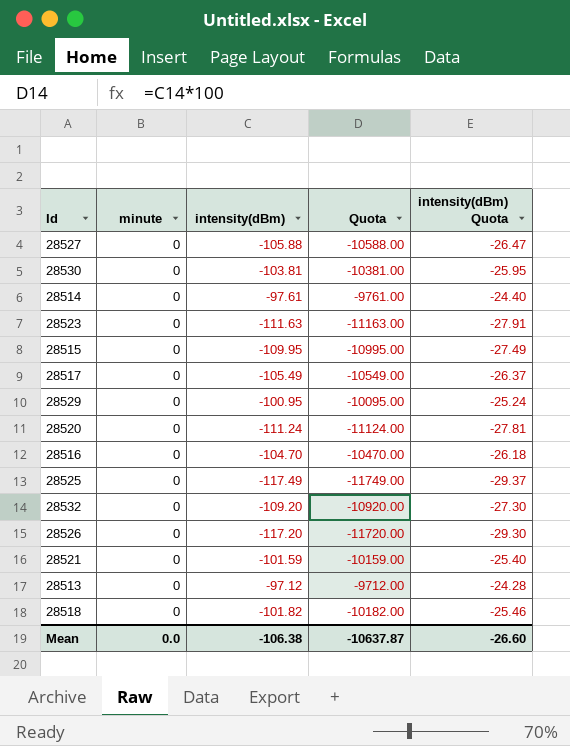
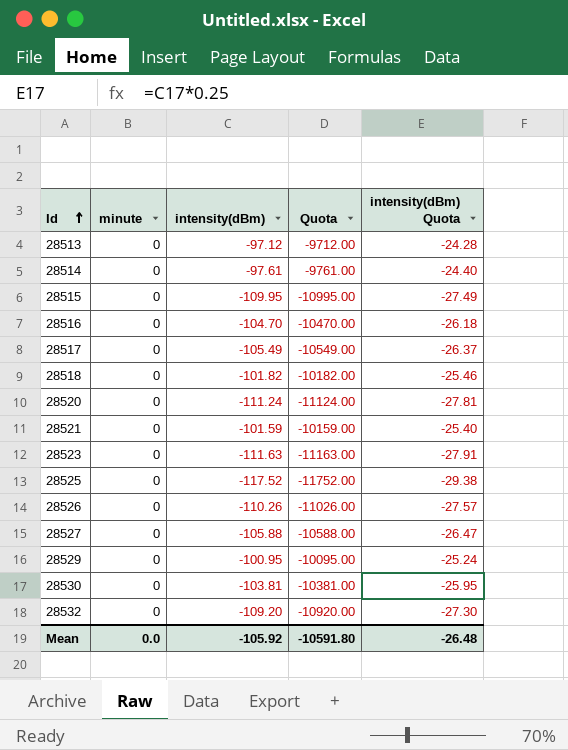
row order: none -> Id ascending
28525 | intensity(dBm): -117.49 -> -117.52
28525 | Quota: -11749.00 -> -11752.00
28525 | intensity(dBm) Quota: -29.37 -> -29.38
28526 | intensity(dBm): -117.20 -> -110.26
28526 | Quota: -11720.00 -> -11026.00
28526 | intensity(dBm) Quota: -29.30 -> -27.57
Mean | intensity(dBm): -106.38 -> -105.92
Mean | Quota: -10637.87 -> -10591.80
Mean | intensity(dBm) Quota: -26.60 -> -26.48

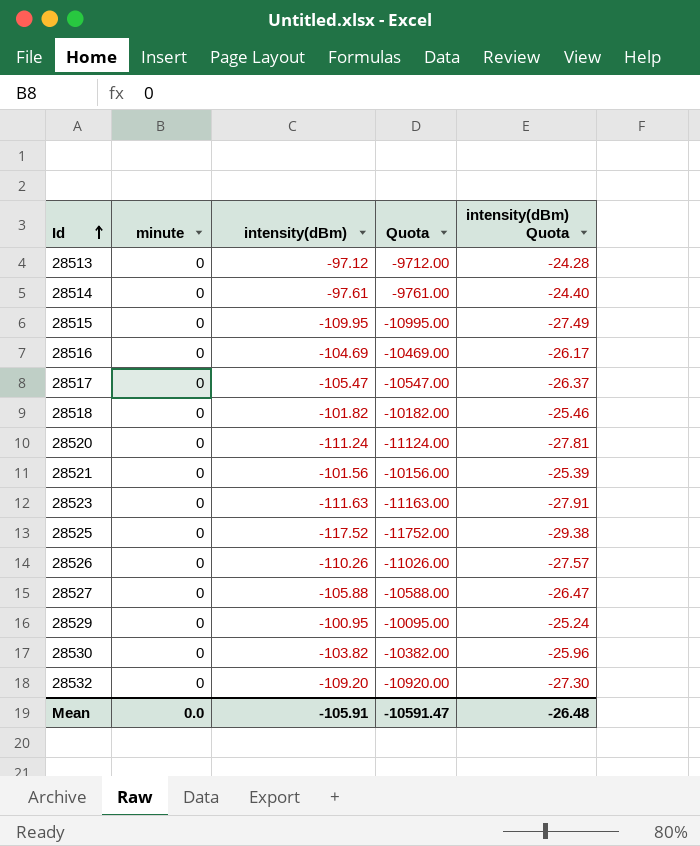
28516 | intensity(dBm): -104.70 -> -104.69
28516 | Quota: -10470.00 -> -10469.00
28516 | intensity(dBm) Quota: -26.18 -> -26.17
28517 | intensity(dBm): -105.49 -> -105.47
28517 | Quota: -10549.00 -> -10547.00
28521 | intensity(dBm): -101.59 -> -101.56
28521 | Quota: -10159.00 -> -10156.00
28521 | intensity(dBm) Quota: -25.40 -> -25.39
28530 | intensity(dBm): -103.81 -> -103.82
28530 | Quota: -10381.00 -> -10382.00
28530 | intensity(dBm) Quota: -25.95 -> -25.96
Mean | intensity(dBm): -105.92 -> -105.91
Mean | Quota: -10591.80 -> -10591.47

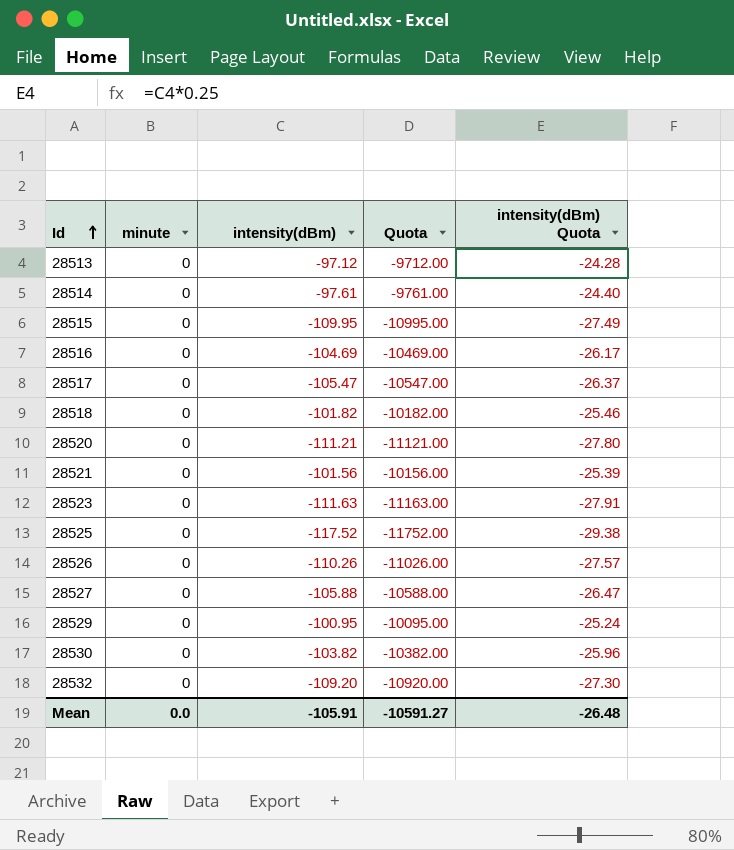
28520 | intensity(dBm): -111.24 -> -111.21
28520 | Quota: -11124.00 -> -11121.00
28520 | intensity(dBm) Quota: -27.81 -> -27.80
Mean | Quota: -10591.47 -> -10591.27

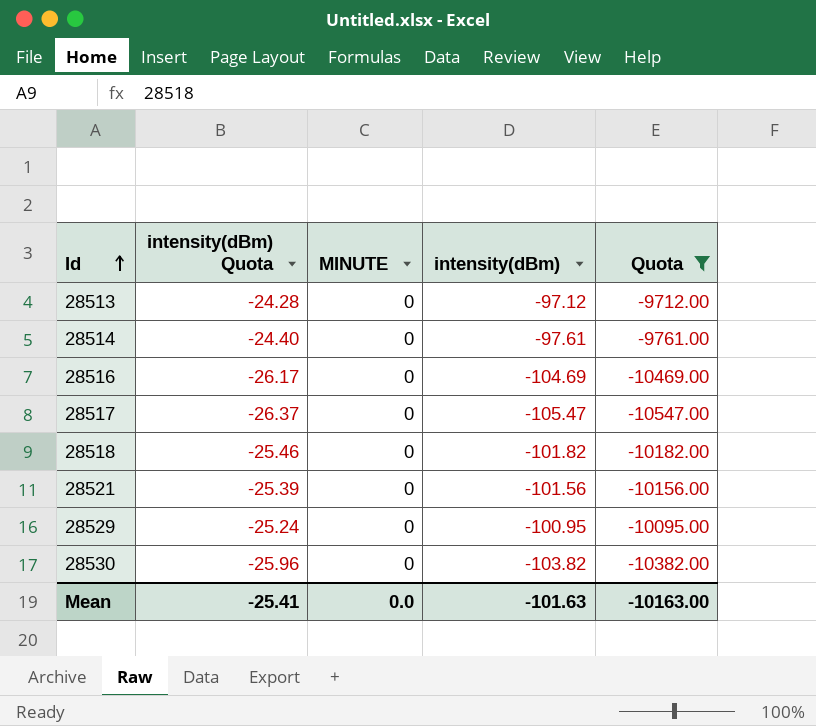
filter: none -> Quota >= -10547.00
column intensity(dBm) Quota | position: 5 -> 2
column name: minute -> MINUTE
Mean | intensity(dBm) Quota: -26.48 -> -25.41
Mean | intensity(dBm): -105.91 -> -101.63
Mean | Quota: -10591.27 -> -10163.00

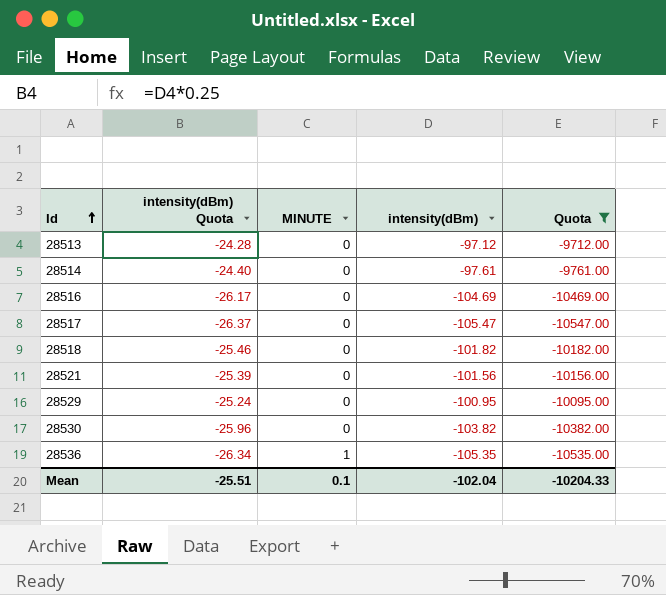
row 28536: none -> -26.34 | 1 | -105.35 | -10535.00
Mean | intensity(dBm) Quota: -25.41 -> -25.51
Mean | MINUTE: 0.0 -> 0.1
Mean | intensity(dBm): -101.63 -> -102.04
Mean | Quota: -10163.00 -> -10204.33

